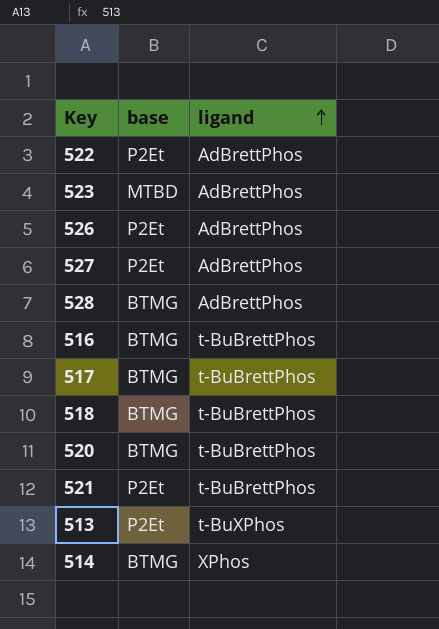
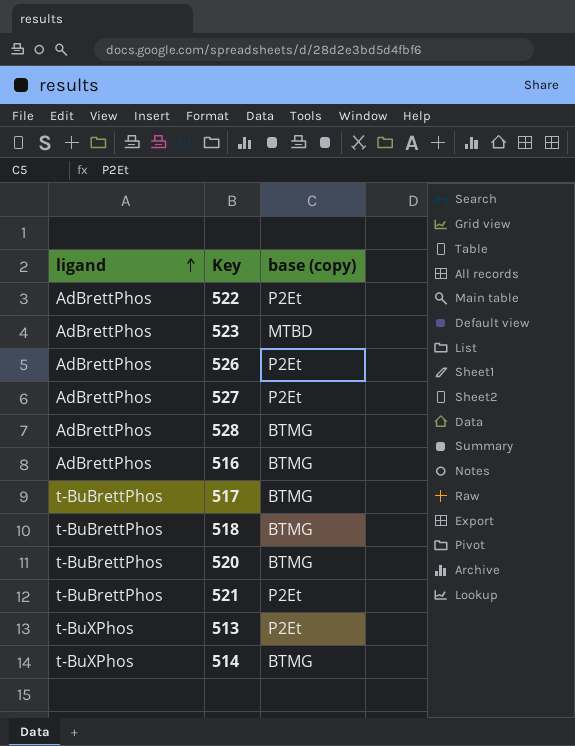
column ligand | position: 3 -> 1
column name: base -> base (copy)
516 | ligand: t-BuBrettPhos -> AdBrettPhos
514 | ligand: XPhos -> t-BuXPhos

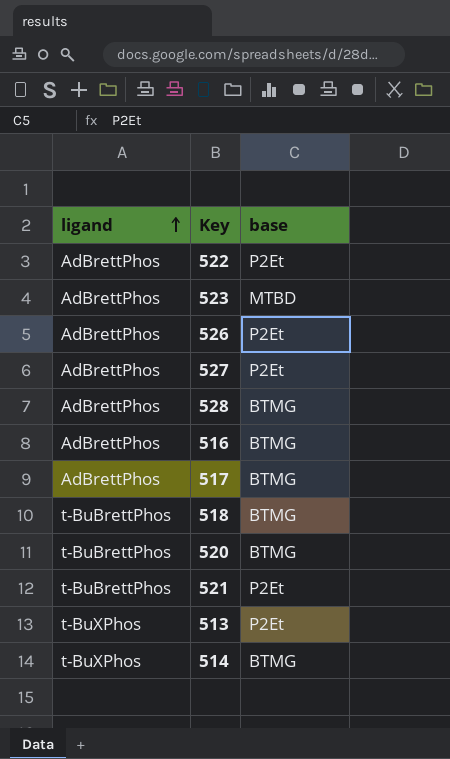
column name: base (copy) -> base
517 | ligand: t-BuBrettPhos -> AdBrettPhos

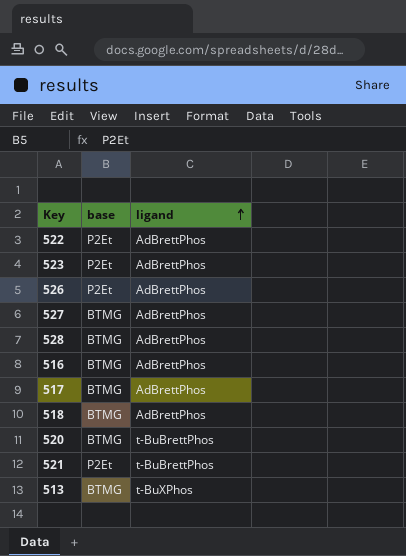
column ligand | position: 1 -> 3
row 514: t-BuXPhos | BTMG -> none
523 | base: MTBD -> P2Et
527 | base: P2Et -> BTMG
518 | ligand: t-BuBrettPhos -> AdBrettPhos
513 | base: P2Et -> BTMG

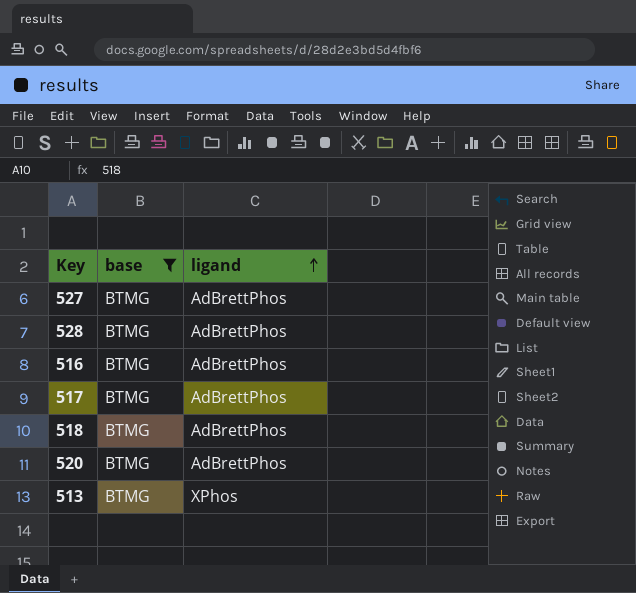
filter: none -> base = BTMG
520 | ligand: t-BuBrettPhos -> AdBrettPhos
513 | ligand: t-BuXPhos -> XPhos

